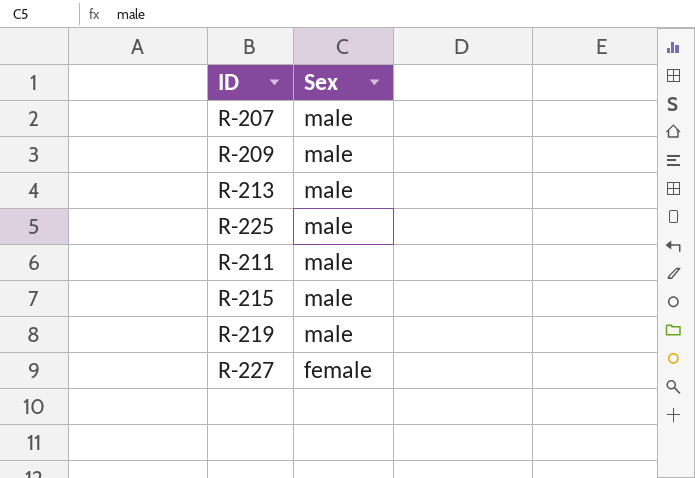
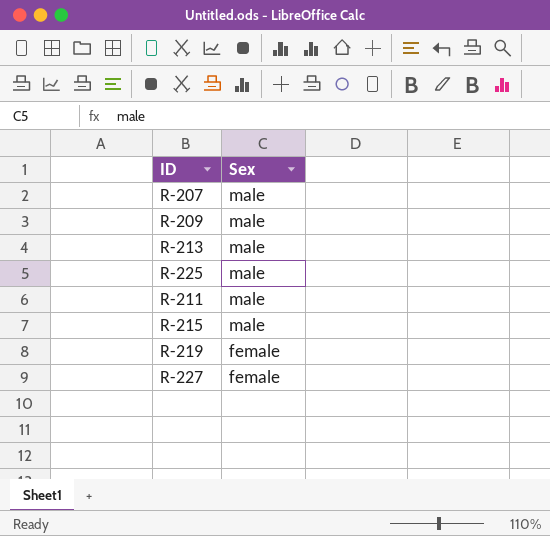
R-219 | Sex: male -> female

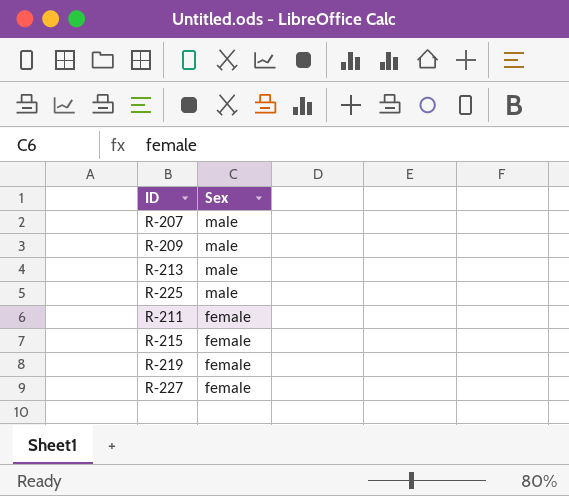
R-211 | Sex: male -> female
R-215 | Sex: male -> female

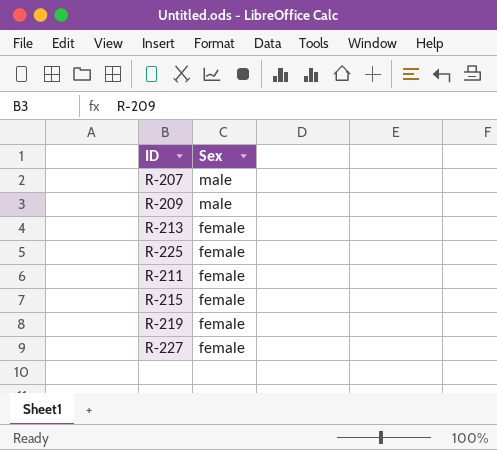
R-213 | Sex: male -> female
R-225 | Sex: male -> female

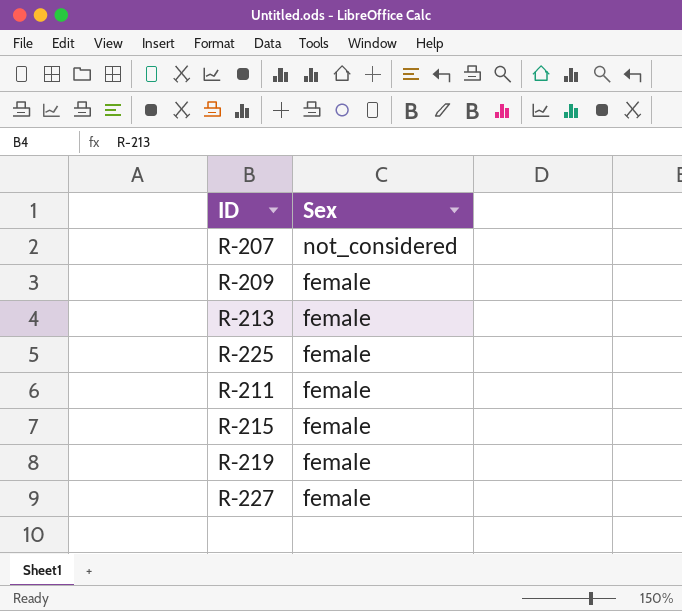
R-207 | Sex: male -> not_considered
R-209 | Sex: male -> female

